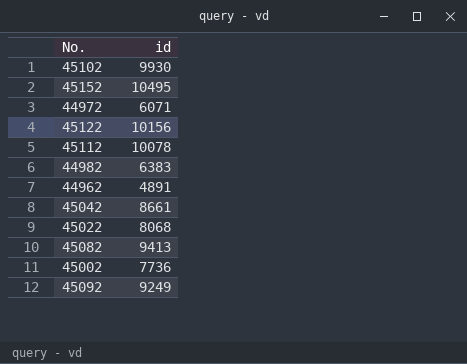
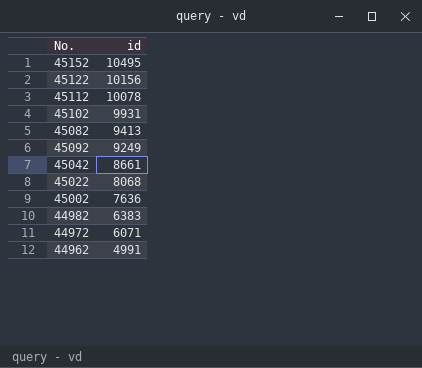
row order: none -> id descending
45102 | id: 9930 -> 9931
45002 | id: 7736 -> 7636
44962 | id: 4891 -> 4991

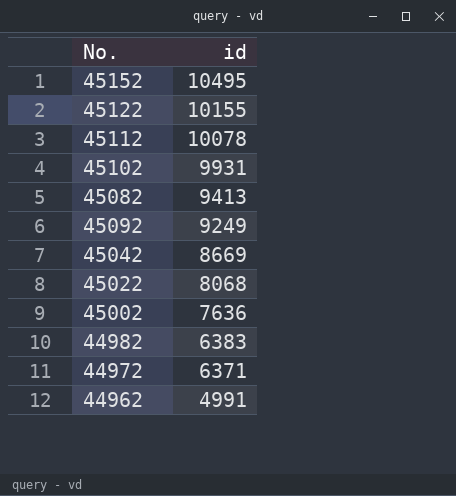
45122 | id: 10156 -> 10155
45042 | id: 8661 -> 8669
44972 | id: 6071 -> 6371

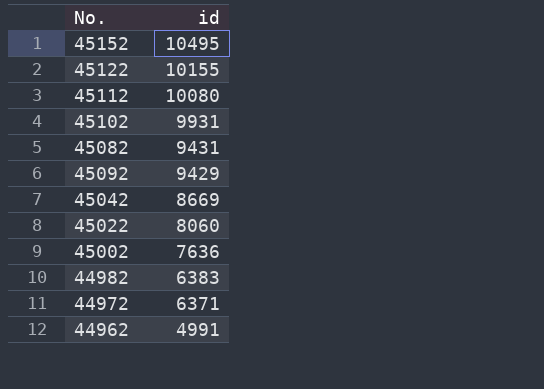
45112 | id: 10078 -> 10080
45082 | id: 9413 -> 9431
45092 | id: 9249 -> 9429
45022 | id: 8068 -> 8060

